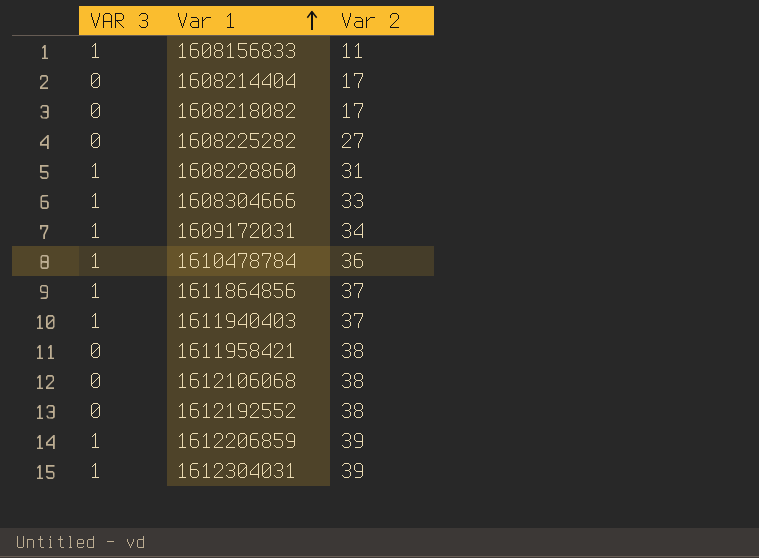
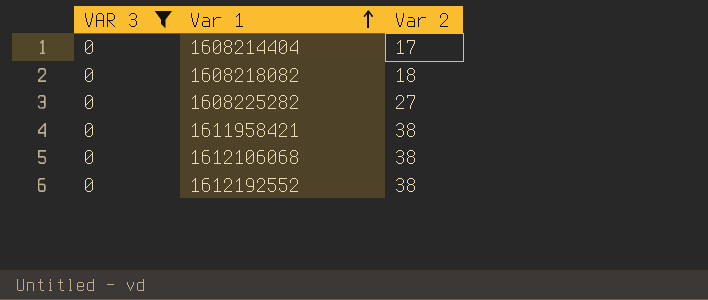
filter: none -> VAR 3 = 0
1608218082 | Var 2: 17 -> 18

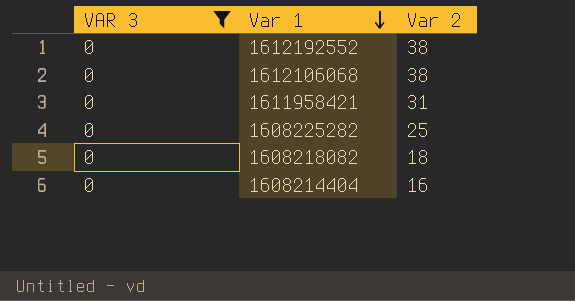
row order: Var 1 ascending -> Var 1 descending
1611958421 | Var 2: 38 -> 31
1608225282 | Var 2: 27 -> 25
1608214404 | Var 2: 17 -> 16

